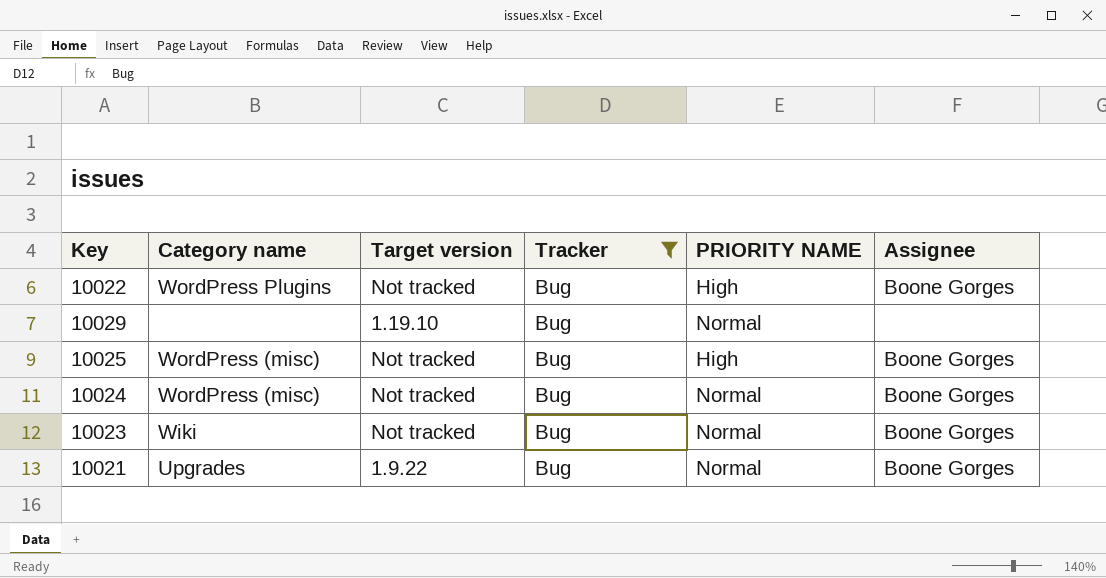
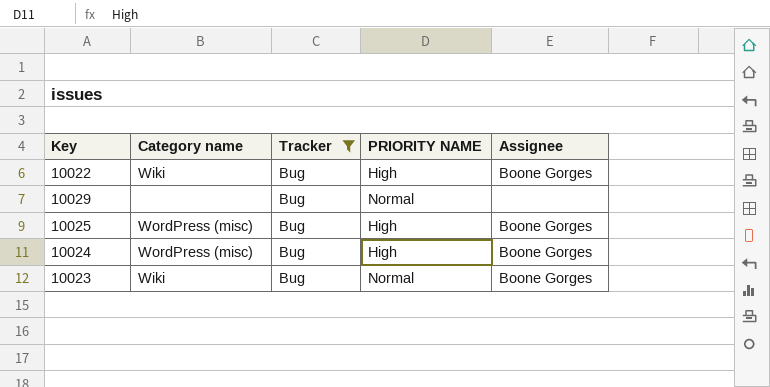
column Target version | position: 3 -> none
row 10021: Upgrades | 1.9.22 | Bug | Normal | Boone Gorges -> none
10022 | Category name: WordPress Plugins -> Wiki
10024 | PRIORITY NAME: Normal -> High

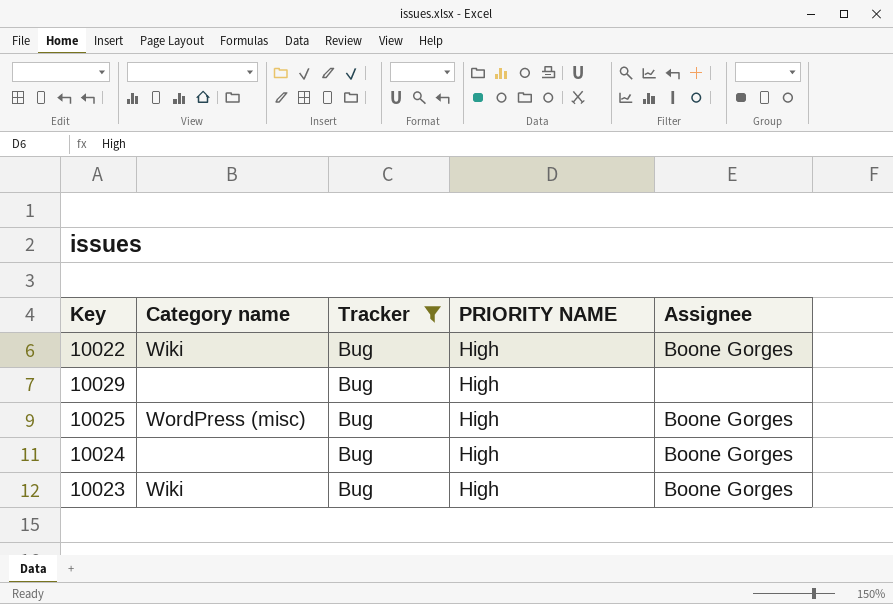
10029 | PRIORITY NAME: Normal -> High
10024 | Category name: WordPress (misc) -> none
10023 | PRIORITY NAME: Normal -> High

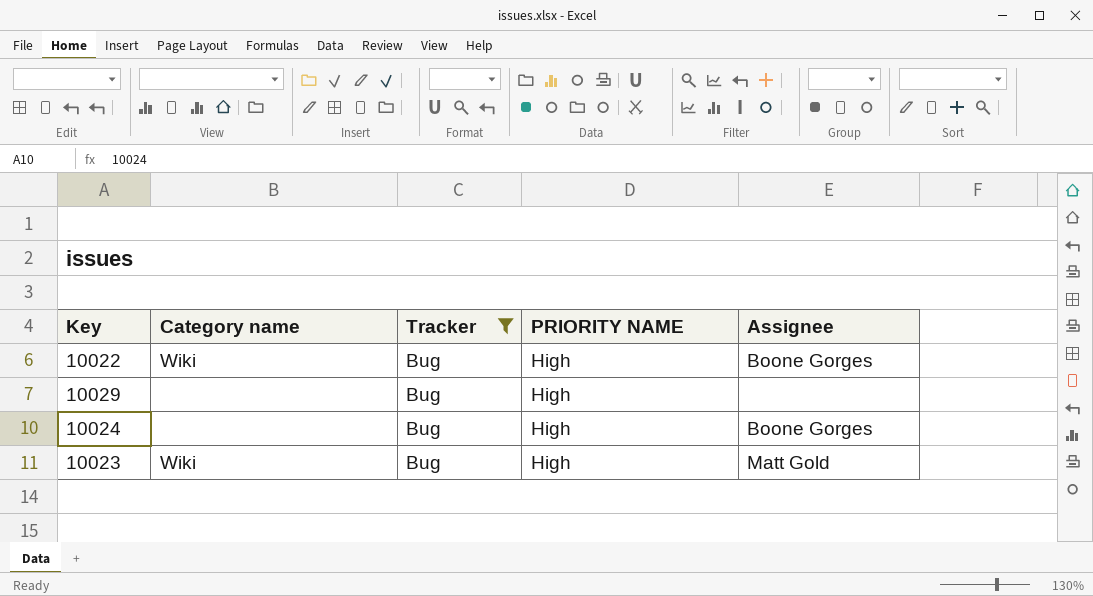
row 10025: WordPress (misc) | Bug | High | Boone Gorges -> none
10023 | Assignee: Boone Gorges -> Matt Gold

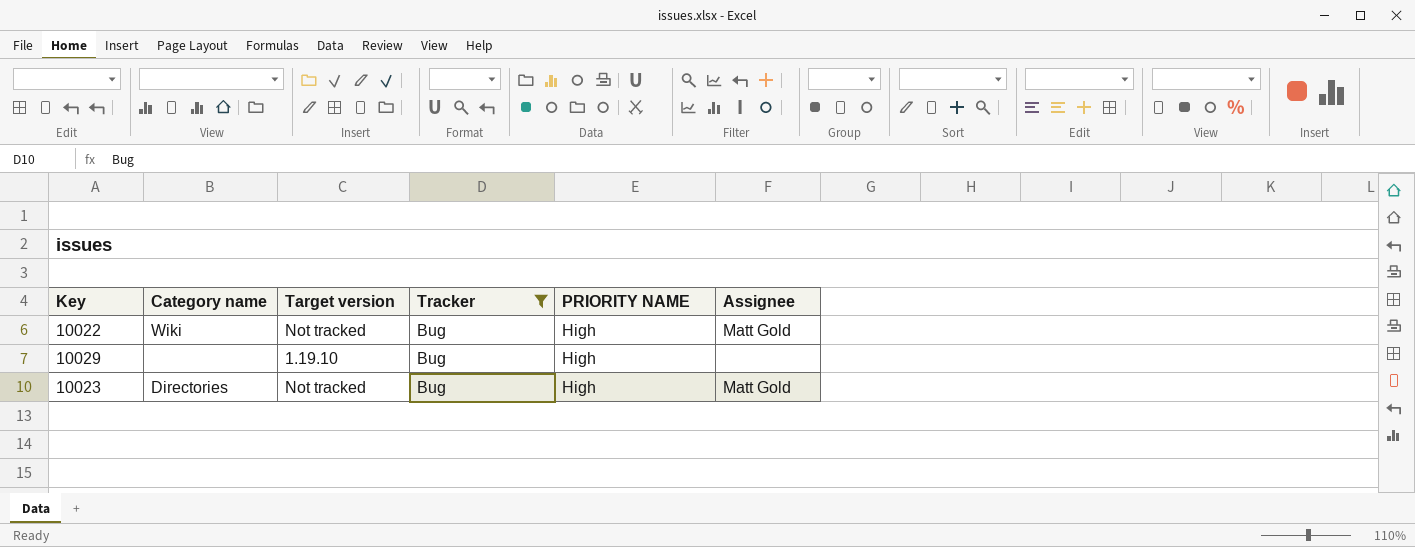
column Target version | position: none -> 3
row 10024: none | Bug | High | Boone Gorges -> none
10022 | Assignee: Boone Gorges -> Matt Gold
10023 | Category name: Wiki -> Directories

